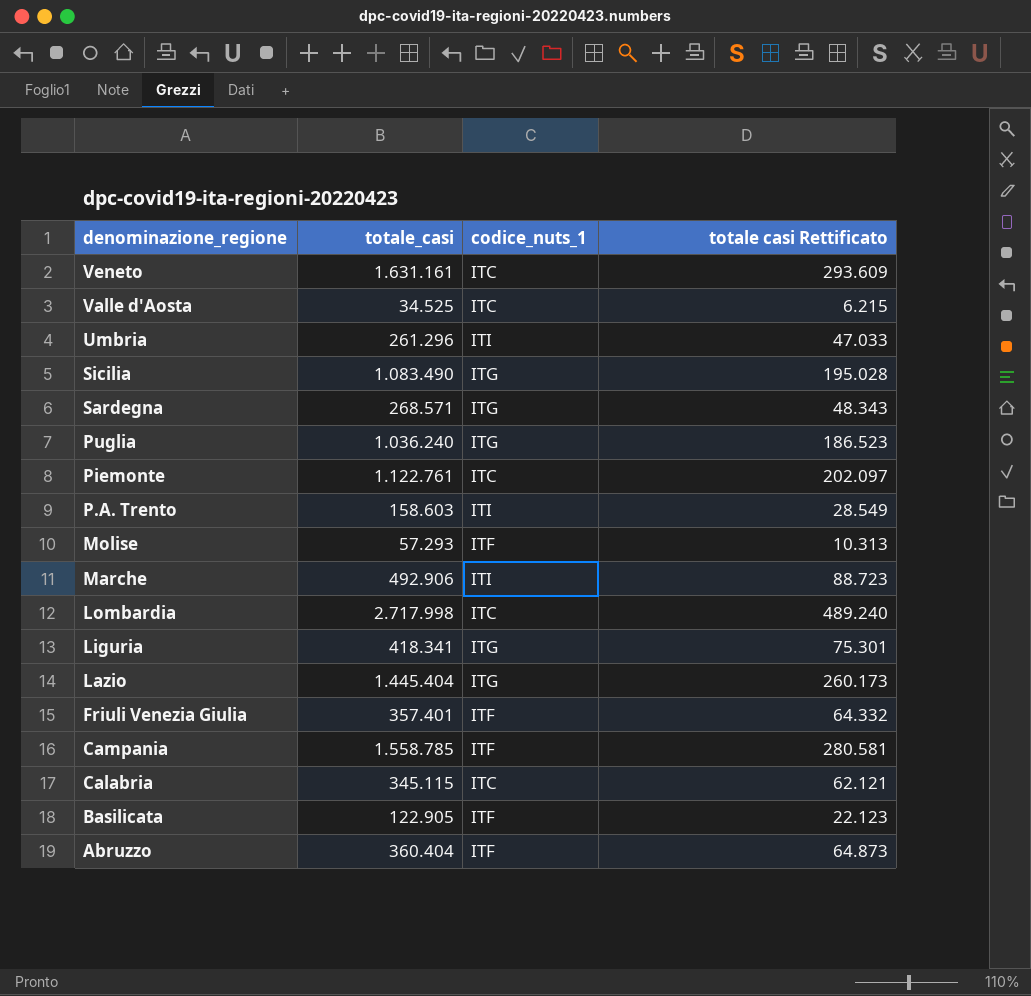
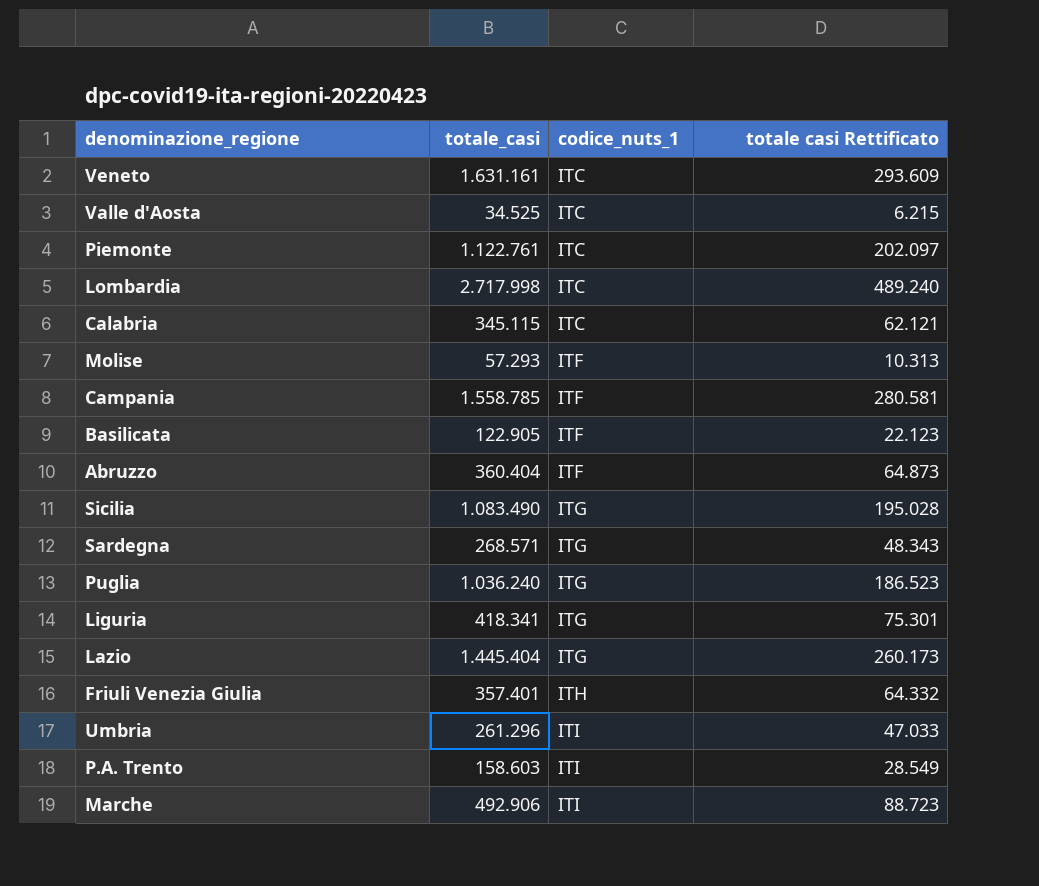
row order: denominazione_regione descending -> codice_nuts_1 ascending
Friuli Venezia Giulia | codice_nuts_1: ITF -> ITH

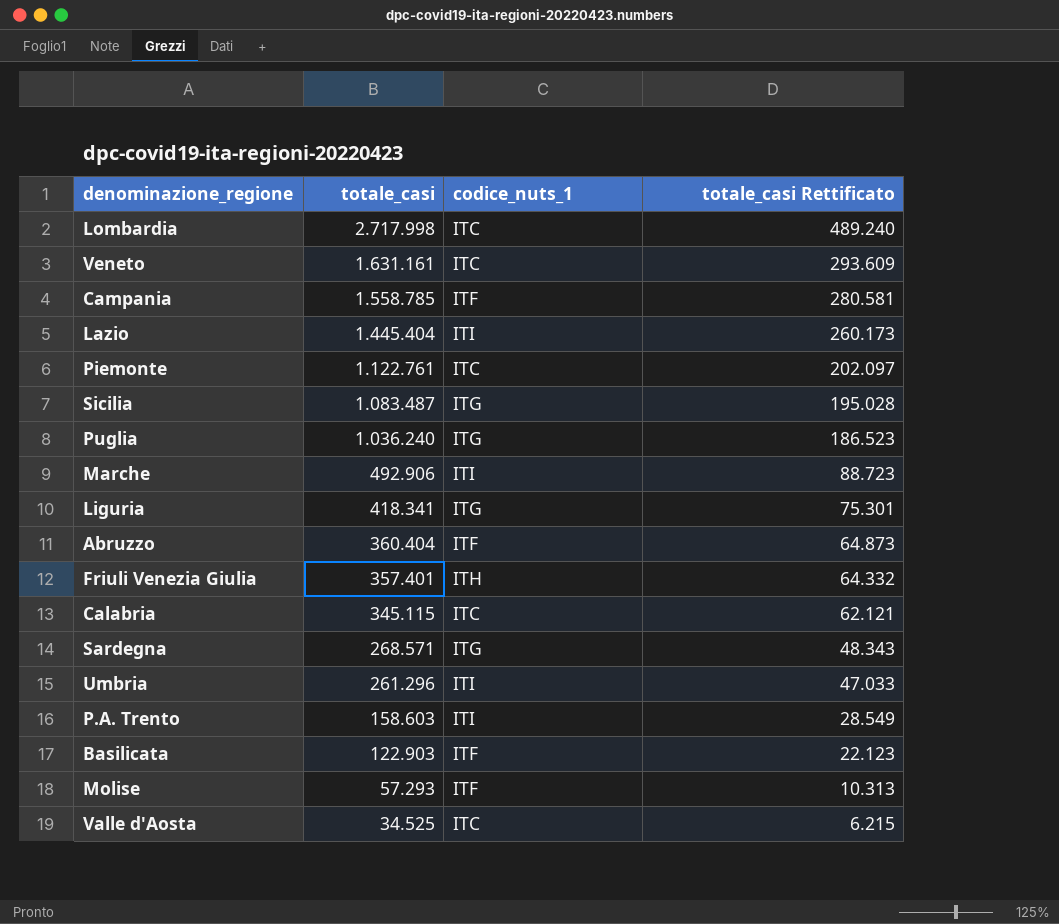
row order: codice_nuts_1 ascending -> totale_casi descending
column name: totale casi Rettificato -> totale_casi Rettificato
Lazio | codice_nuts_1: ITG -> ITI
Sicilia | totale_casi: 1.083.490 -> 1.083.487
Basilicata | totale_casi: 122.905 -> 122.903

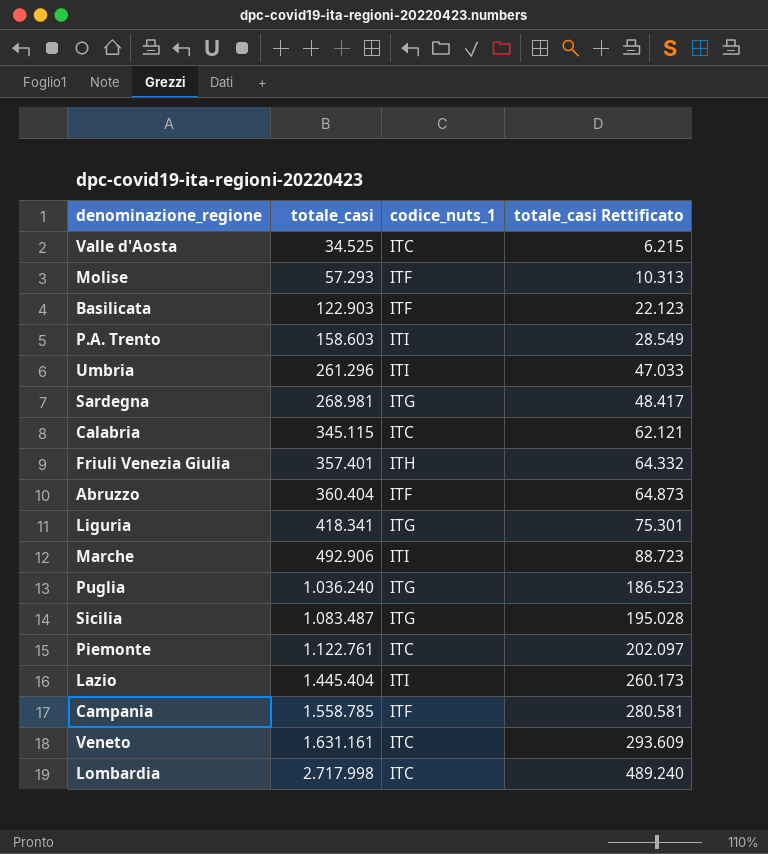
row order: totale_casi descending -> totale_casi ascending
Sardegna | totale_casi: 268.571 -> 268.981
Sardegna | totale_casi Rettificato: 48.343 -> 48.417

